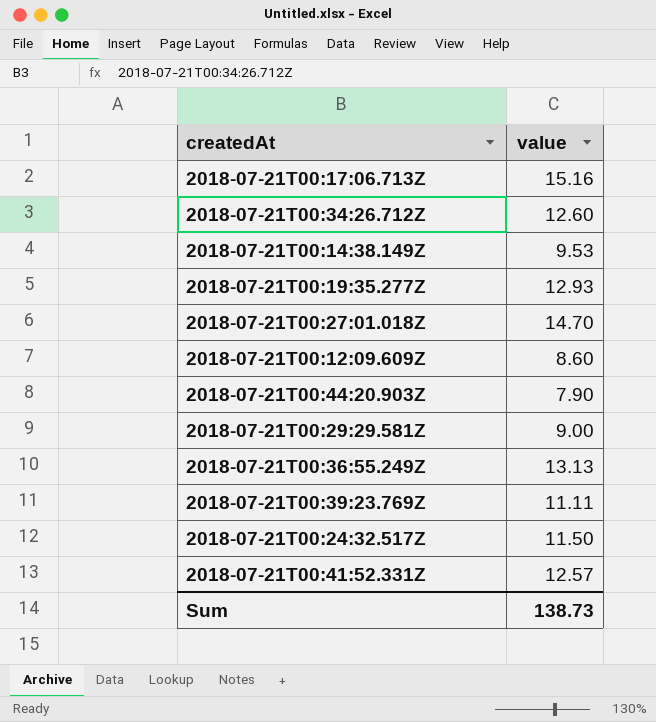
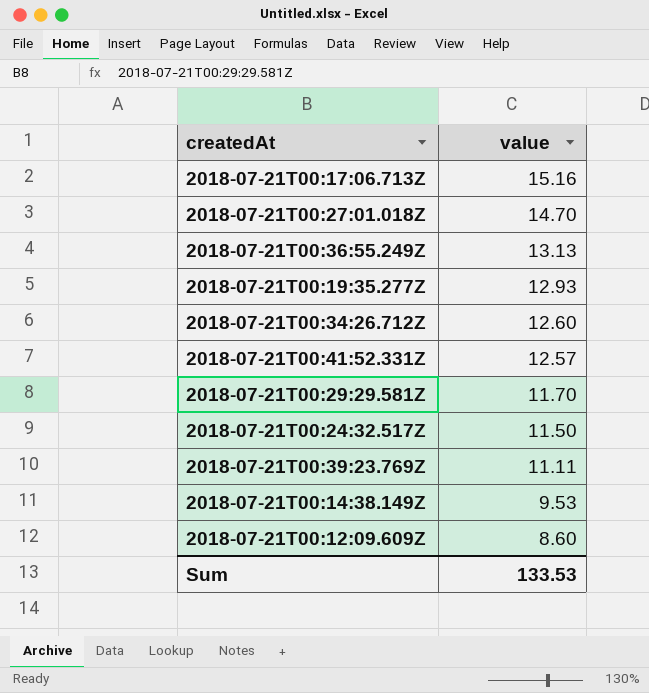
row order: none -> value descending
row 2018-07-21T00:44:20.903Z: 7.90 -> none
2018-07-21T00:29:29.581Z | value: 9.00 -> 11.70
Sum | value: 138.73 -> 133.53

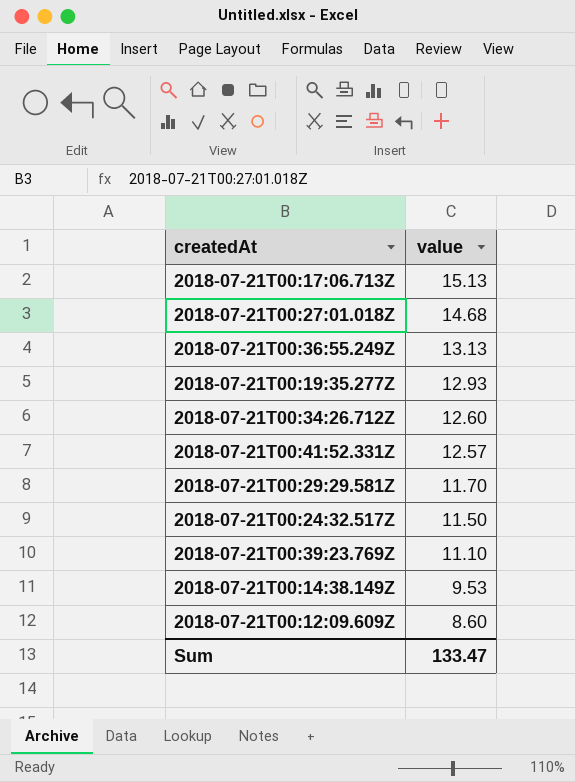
2018-07-21T00:17:06.713Z | value: 15.16 -> 15.13
2018-07-21T00:27:01.018Z | value: 14.70 -> 14.68
2018-07-21T00:39:23.769Z | value: 11.11 -> 11.10
Sum | value: 133.53 -> 133.47

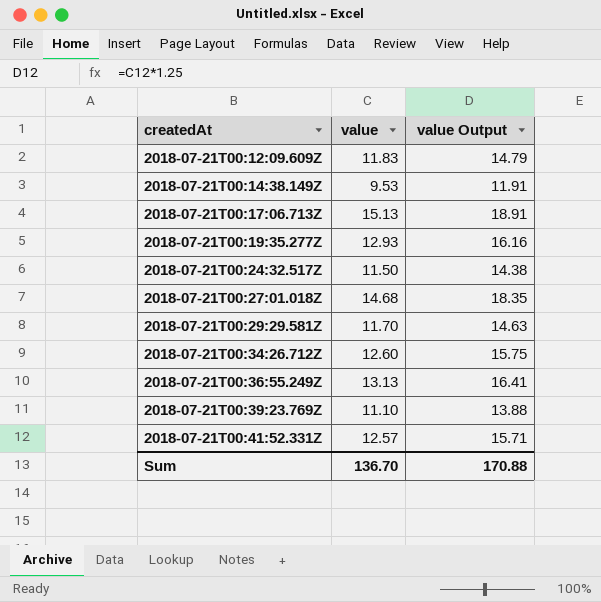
row order: value descending -> createdAt ascending
column value Output | formula: none -> [value] * 1.25
2018-07-21T00:12:09.609Z | value: 8.60 -> 11.83
Sum | value: 133.47 -> 136.70

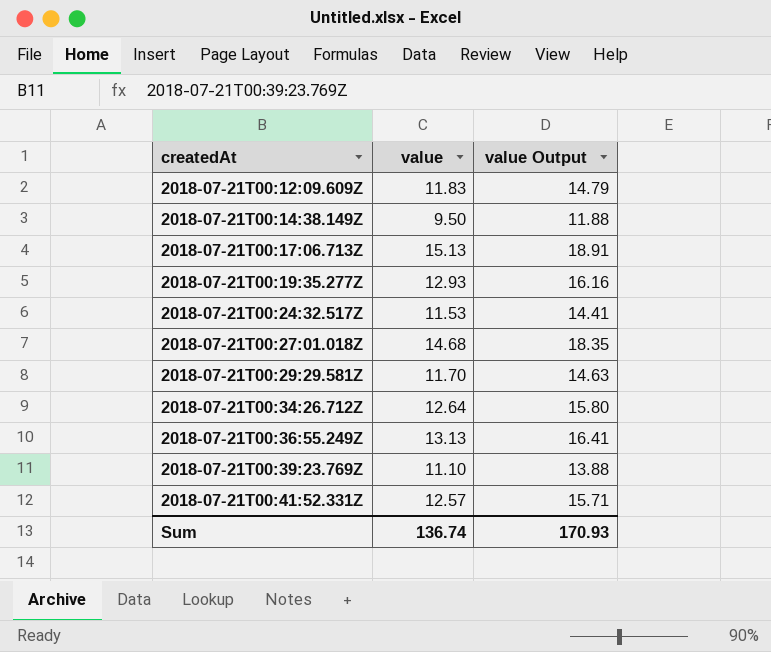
2018-07-21T00:14:38.149Z | value: 9.53 -> 9.50
2018-07-21T00:14:38.149Z | value Output: 11.91 -> 11.88
2018-07-21T00:24:32.517Z | value: 11.50 -> 11.53
2018-07-21T00:24:32.517Z | value Output: 14.38 -> 14.41
2018-07-21T00:34:26.712Z | value: 12.60 -> 12.64
2018-07-21T00:34:26.712Z | value Output: 15.75 -> 15.80
Sum | value: 136.70 -> 136.74
Sum | value Output: 170.88 -> 170.93

